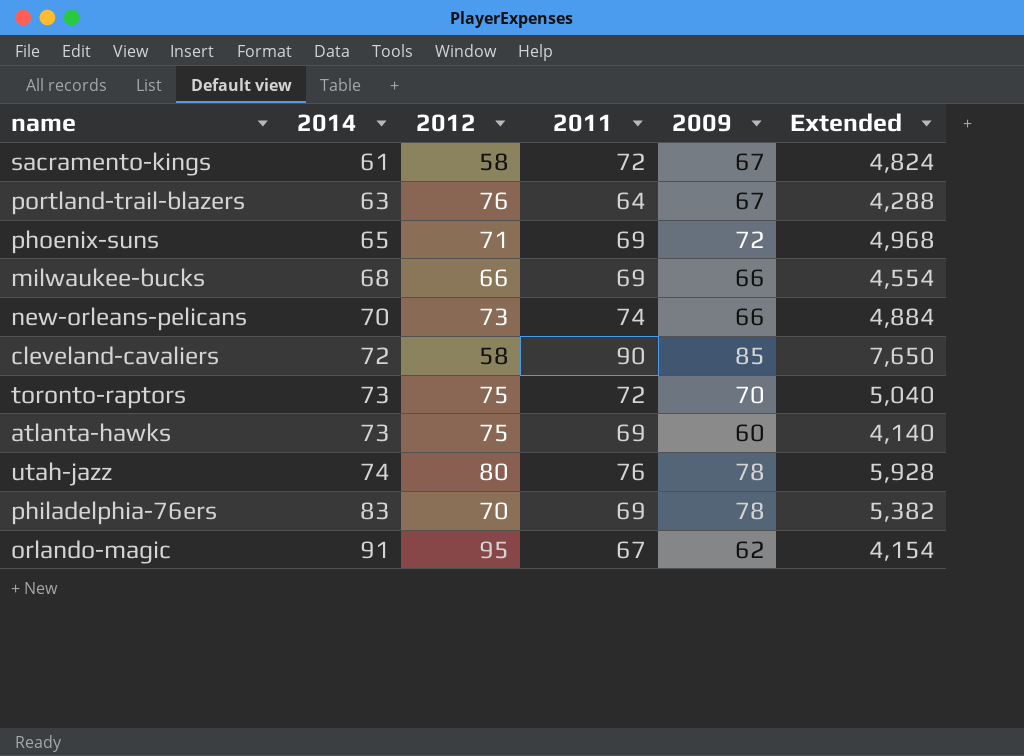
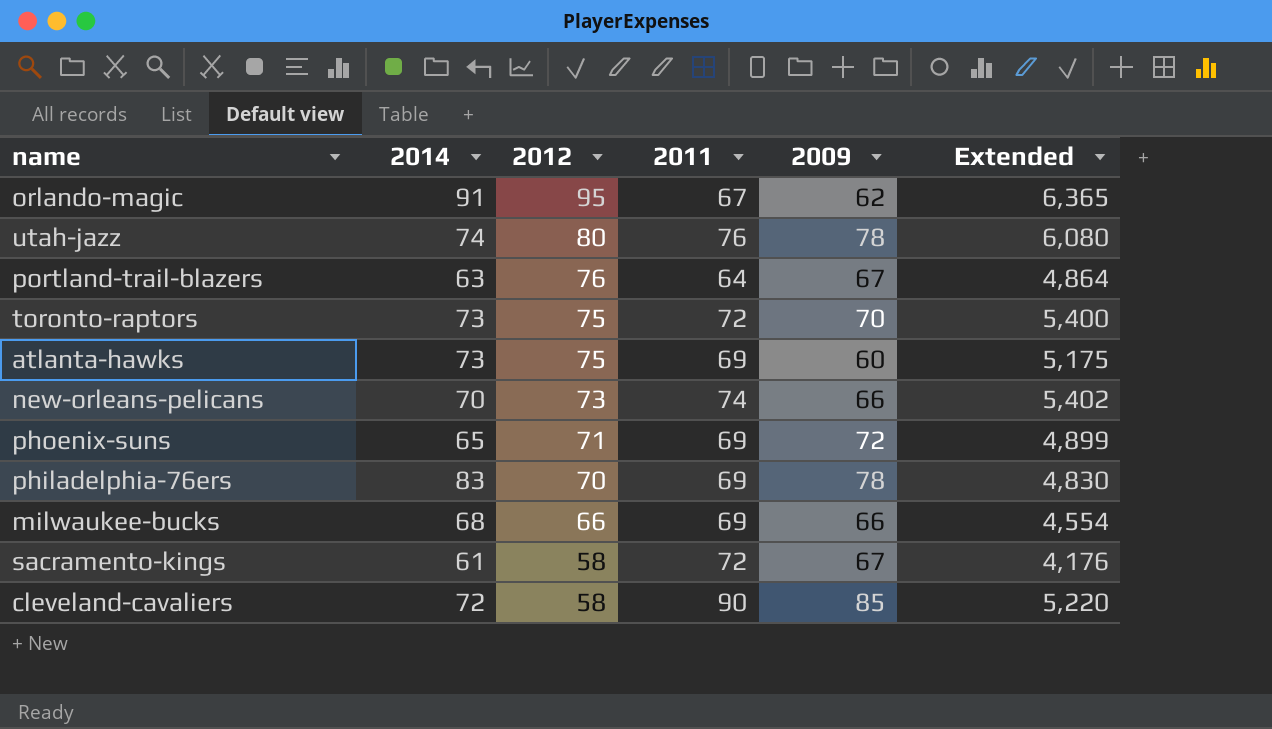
row order: 2014 ascending -> 2012 descending
column Extended | formula: [2011] * [2009] -> [2012] * [2011]

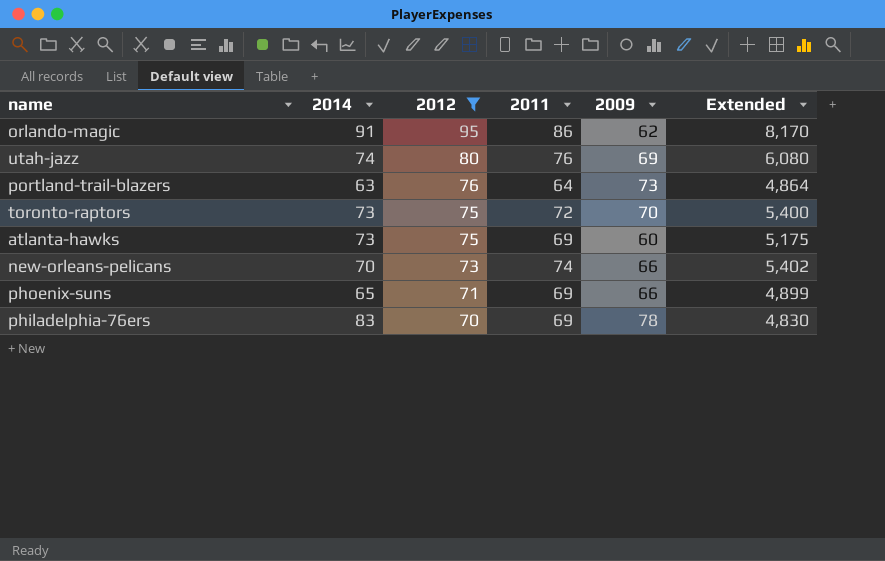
filter: none -> 2012 >= 70
orlando-magic | 2011: 67 -> 86
orlando-magic | Extended: 6,365 -> 8,170
utah-jazz | 2009: 78 -> 69
portland-trail-blazers | 2009: 67 -> 73
phoenix-suns | 2009: 72 -> 66

